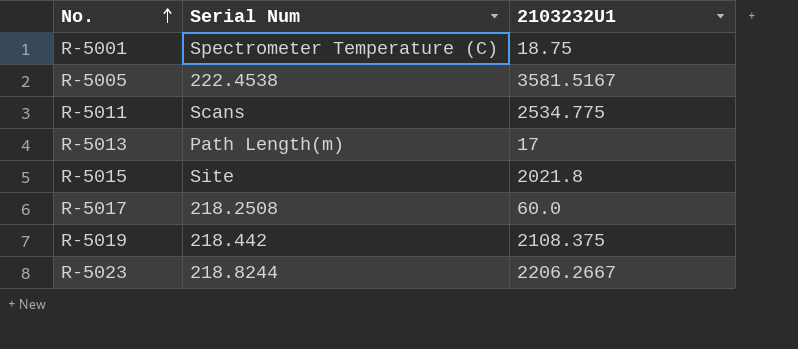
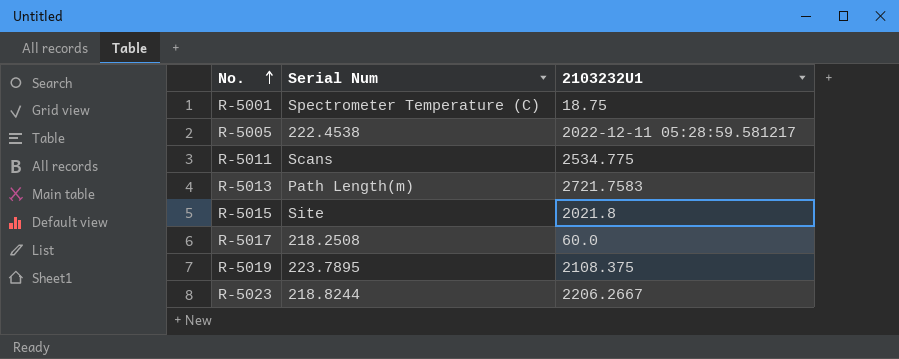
R-5005 | 2103232U1: 3581.5167 -> 2022-12-11 05:28:59.581217
R-5013 | 2103232U1: 17 -> 2721.7583
R-5019 | Serial Num: 218.442 -> 223.7895

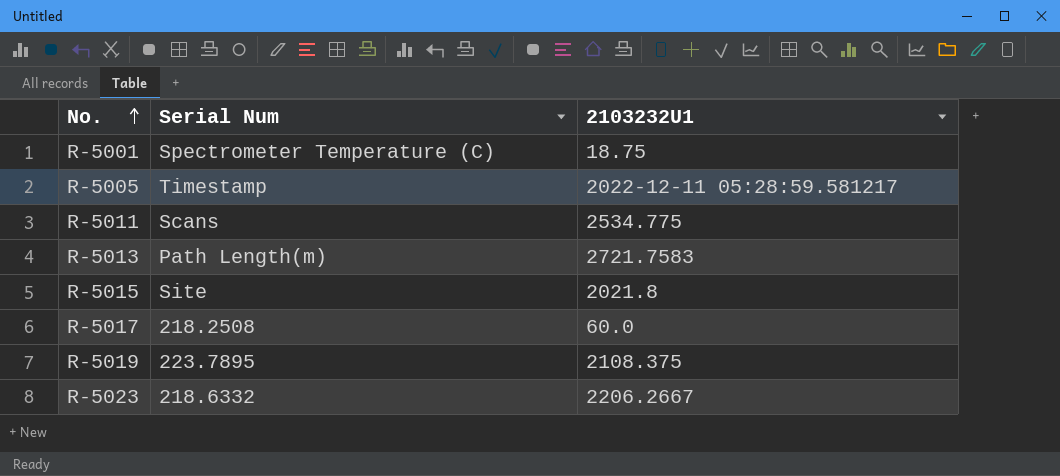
R-5005 | Serial Num: 222.4538 -> Timestamp
R-5023 | Serial Num: 218.8244 -> 218.6332

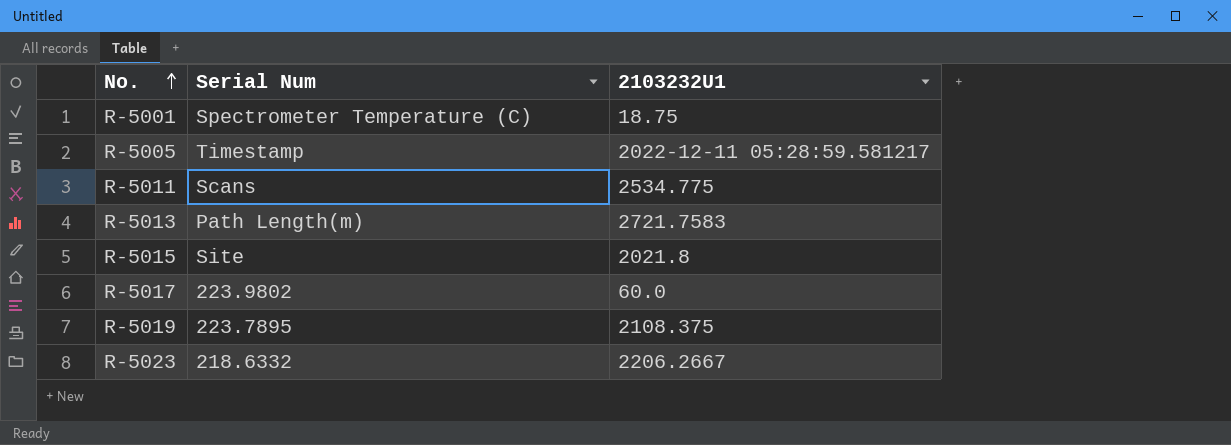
R-5017 | Serial Num: 218.2508 -> 223.9802

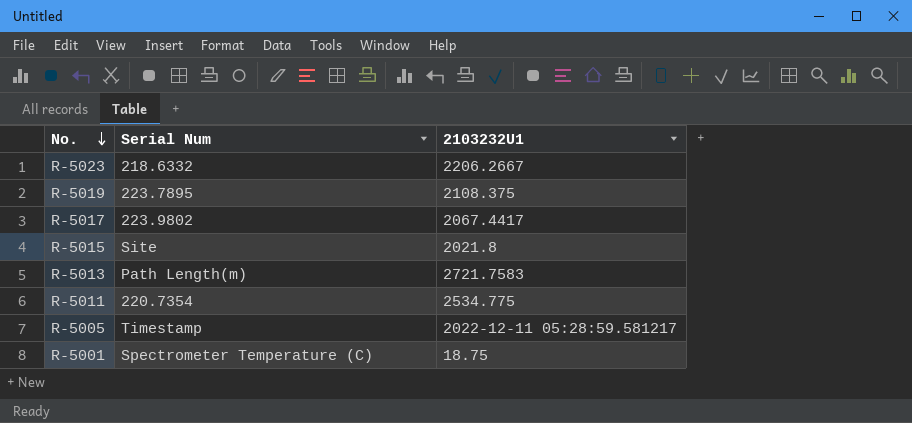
row order: No. ascending -> No. descending
R-5017 | 2103232U1: 60.0 -> 2067.4417
R-5011 | Serial Num: Scans -> 220.7354

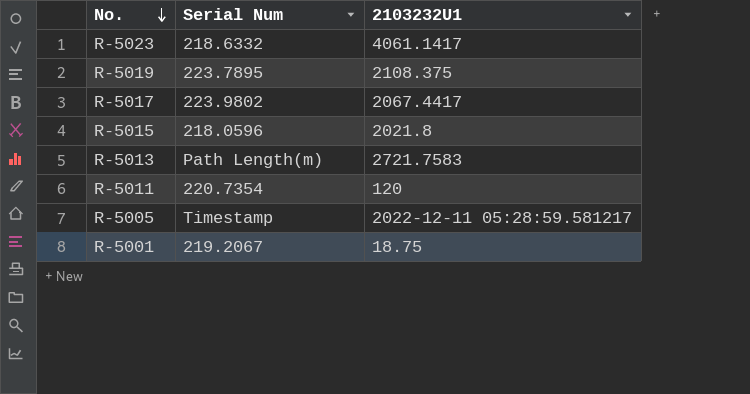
R-5023 | 2103232U1: 2206.2667 -> 4061.1417
R-5015 | Serial Num: Site -> 218.0596
R-5011 | 2103232U1: 2534.775 -> 120
R-5001 | Serial Num: Spectrometer Temperature (C) -> 219.2067

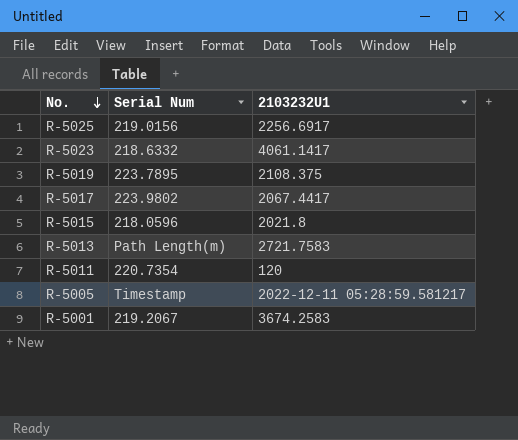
row R-5025: none -> 219.0156 | 2256.6917
R-5001 | 2103232U1: 18.75 -> 3674.2583

